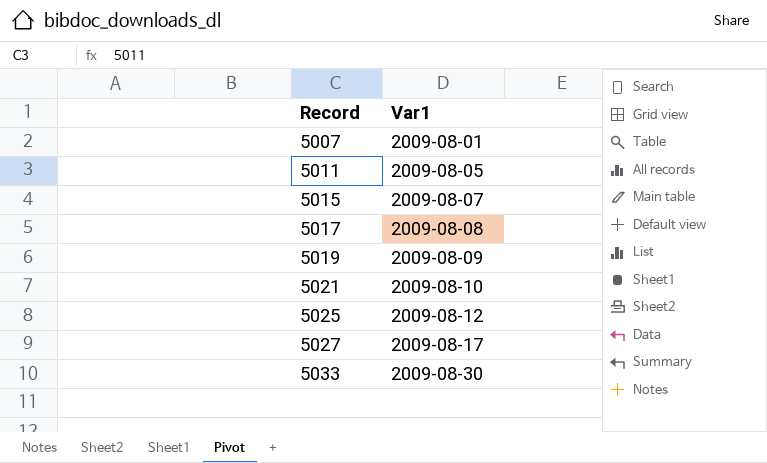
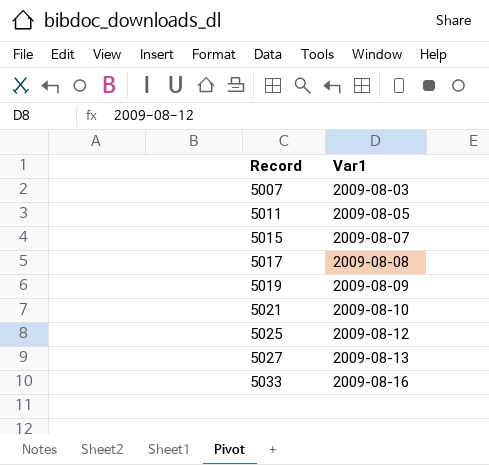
5007 | Var1: 2009-08-01 -> 2009-08-03
5027 | Var1: 2009-08-17 -> 2009-08-13
5033 | Var1: 2009-08-30 -> 2009-08-16

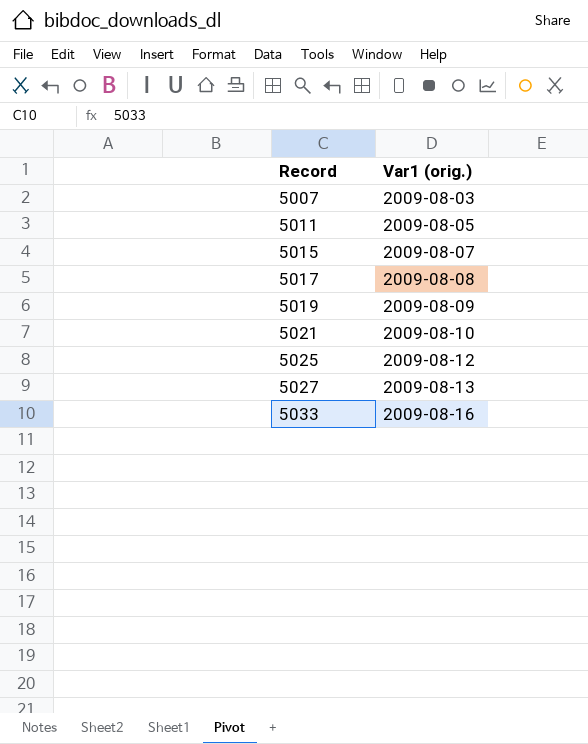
column name: Var1 -> Var1 (orig.)

